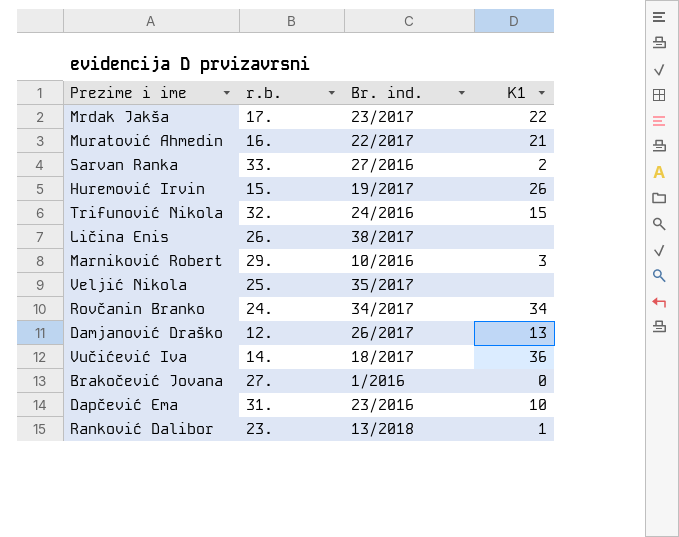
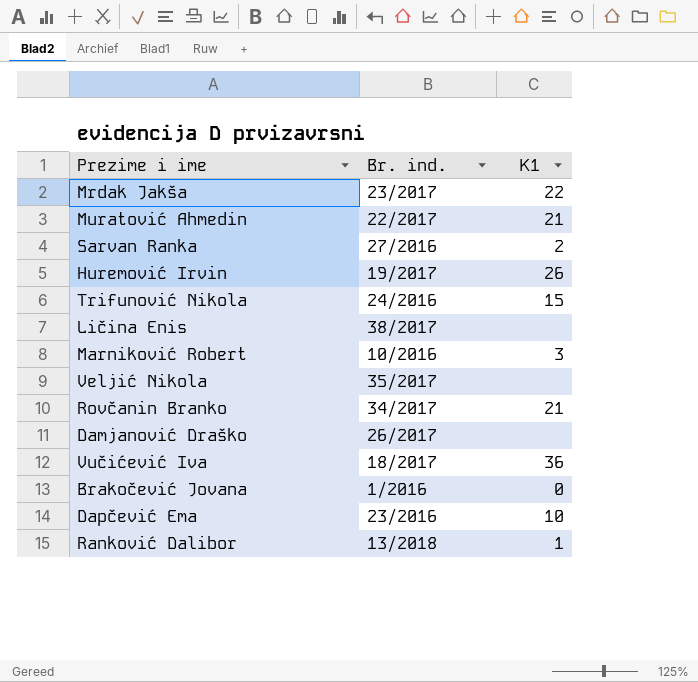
column r.b. | position: 2 -> none
Rovčanin Branko | K1: 34 -> 21
Damjanović Draško | K1: 13 -> none

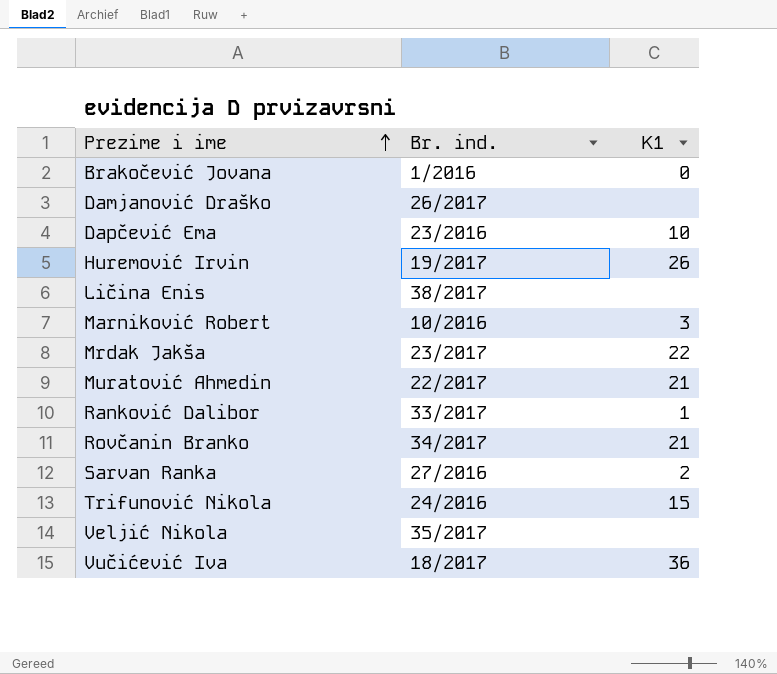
row order: none -> Prezime i ime ascending
Ranković Dalibor | Br. ind.: 13/2018 -> 33/2017

